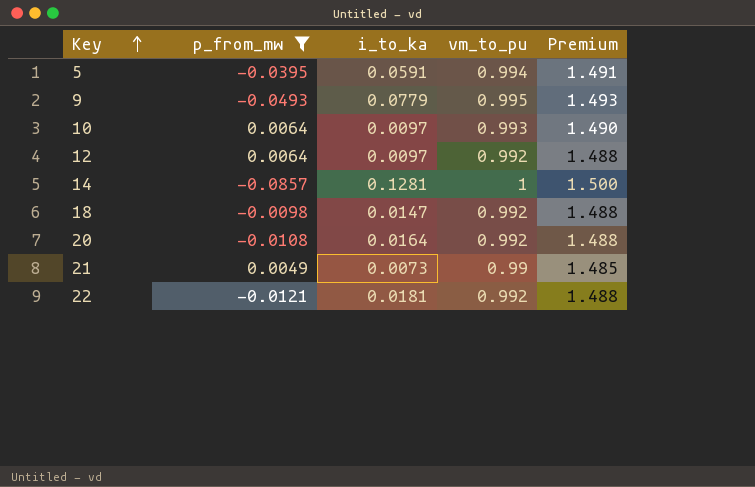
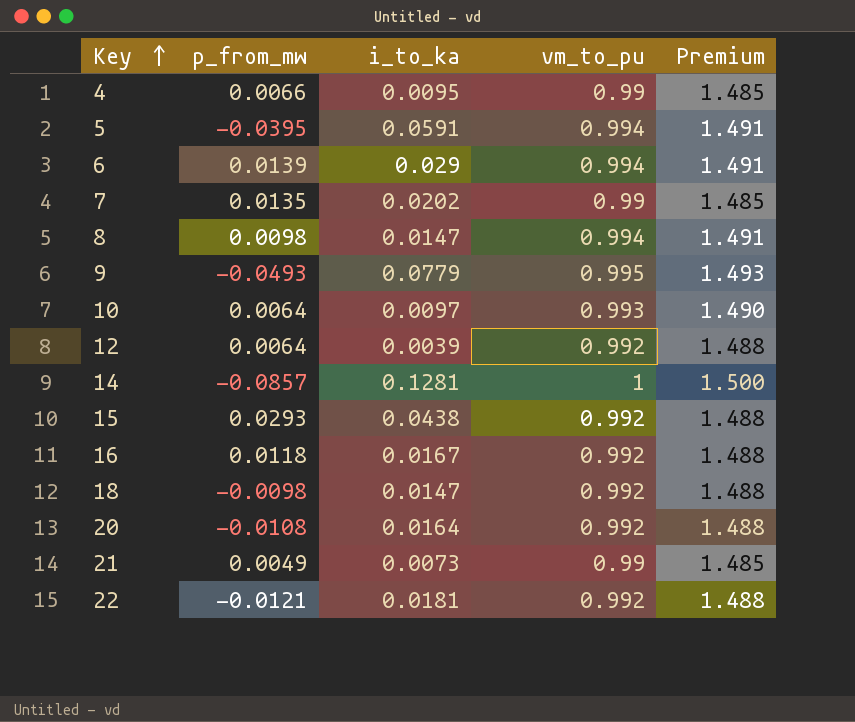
filter: p_from_mw <= 0.0064 -> none
12 | i_to_ka: 0.0097 -> 0.0039

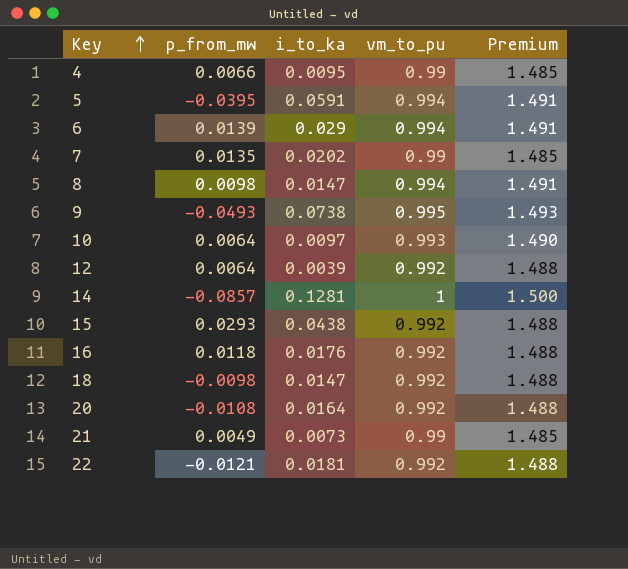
9 | i_to_ka: 0.0779 -> 0.0738
16 | i_to_ka: 0.0167 -> 0.0176

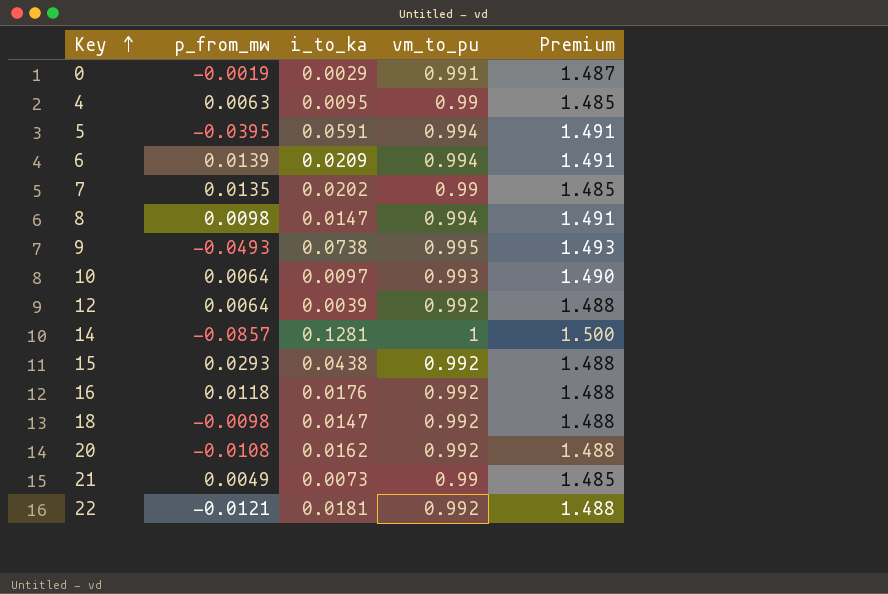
row 0: none -> -0.0019 | 0.0029 | 0.991 | 1.487
4 | p_from_mw: 0.0066 -> 0.0063
6 | i_to_ka: 0.029 -> 0.0209
20 | i_to_ka: 0.0164 -> 0.0162

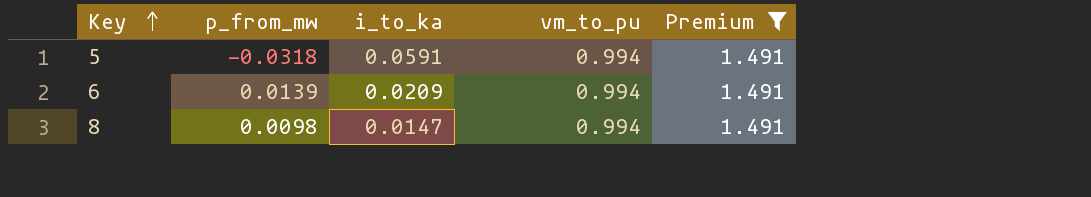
filter: none -> Premium = 1.491
5 | p_from_mw: -0.0395 -> -0.0318

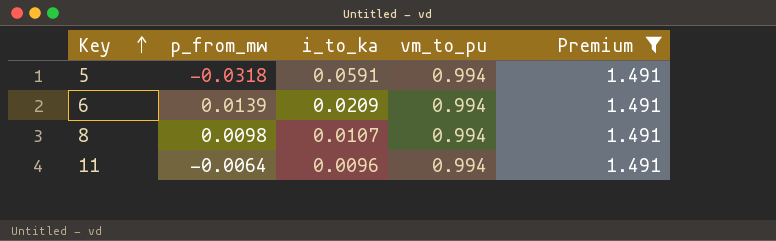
8 | i_to_ka: 0.0147 -> 0.0107
row 11: none -> -0.0064 | 0.0096 | 0.994 | 1.491

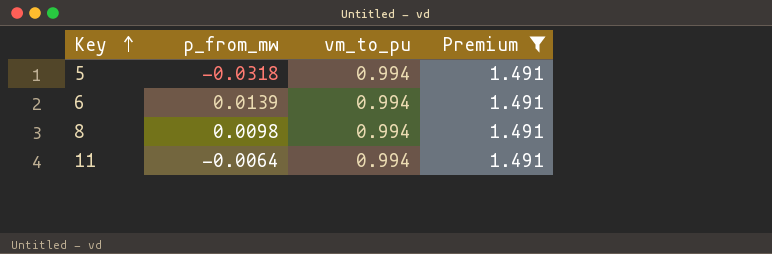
column i_to_ka | position: 3 -> none

